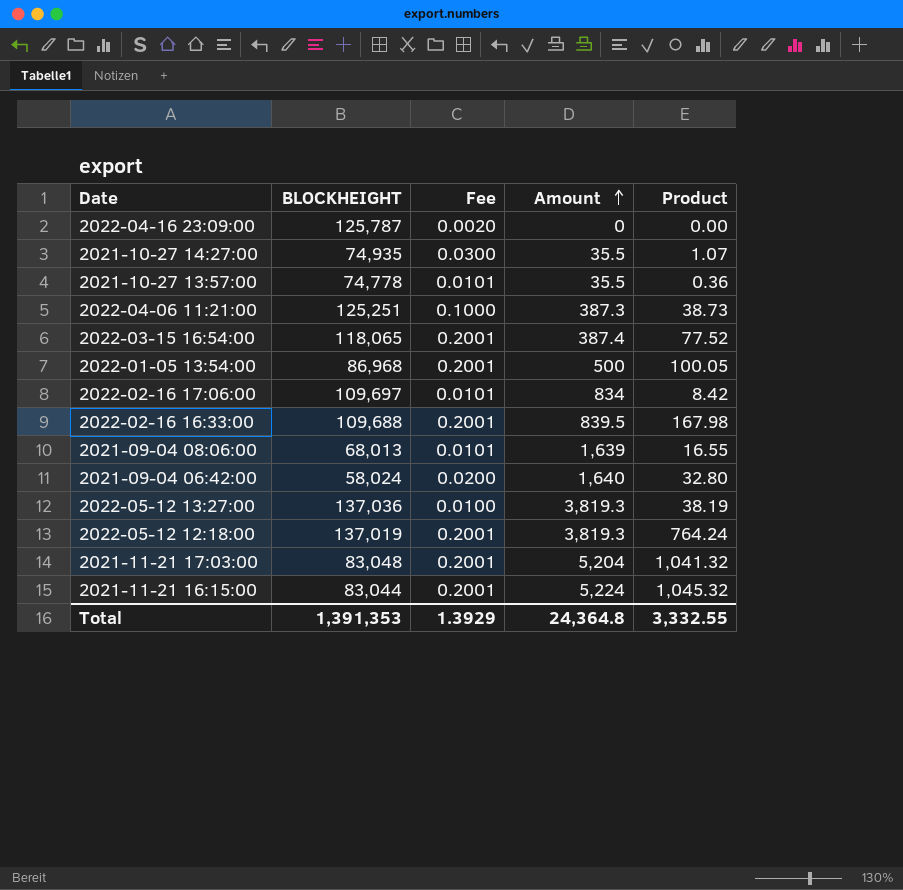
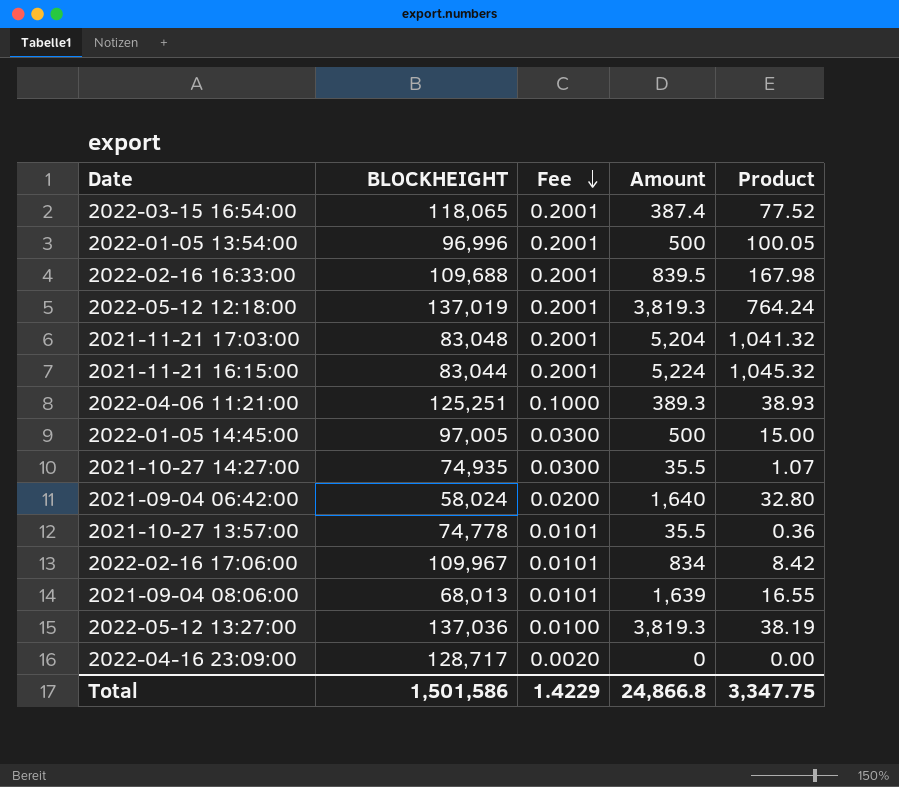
row order: Amount ascending -> Fee descending
2022-01-05 13:54:00 | BLOCKHEIGHT: 86,968 -> 96,996
2022-04-06 11:21:00 | Amount: 387.3 -> 389.3
2022-04-06 11:21:00 | Product: 38.73 -> 38.93
row 2022-01-05 14:45:00: none -> 97,005 | 0.0300 | 500 | 15.00
2022-02-16 17:06:00 | BLOCKHEIGHT: 109,697 -> 109,967
2022-04-16 23:09:00 | BLOCKHEIGHT: 125,787 -> 128,717
Total | BLOCKHEIGHT: 1,391,353 -> 1,501,586
Total | Fee: 1.3929 -> 1.4229
Total | Amount: 24,364.8 -> 24,866.8
Total | Product: 3,332.55 -> 3,347.75

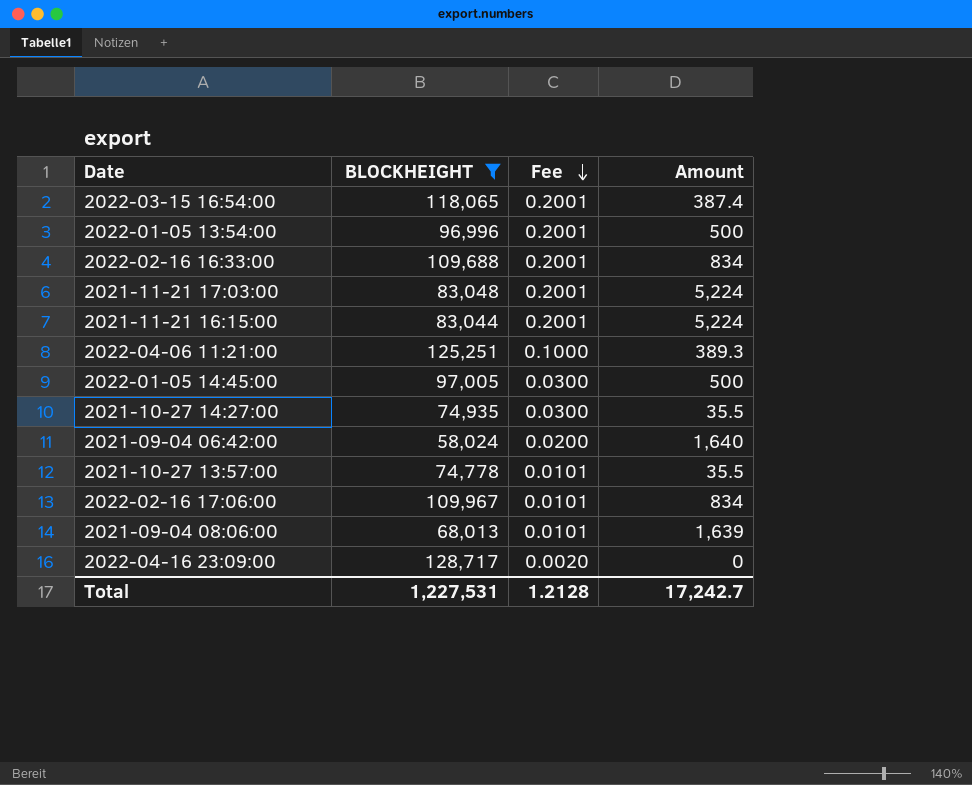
filter: none -> BLOCKHEIGHT <= 128,717
column Product | formula: [Fee] * [Amount] -> none
2022-02-16 16:33:00 | Amount: 839.5 -> 834
2021-11-21 17:03:00 | Amount: 5,204 -> 5,224
Total | BLOCKHEIGHT: 1,501,586 -> 1,227,531
Total | Fee: 1.4229 -> 1.2128
Total | Amount: 24,866.8 -> 17,242.7

